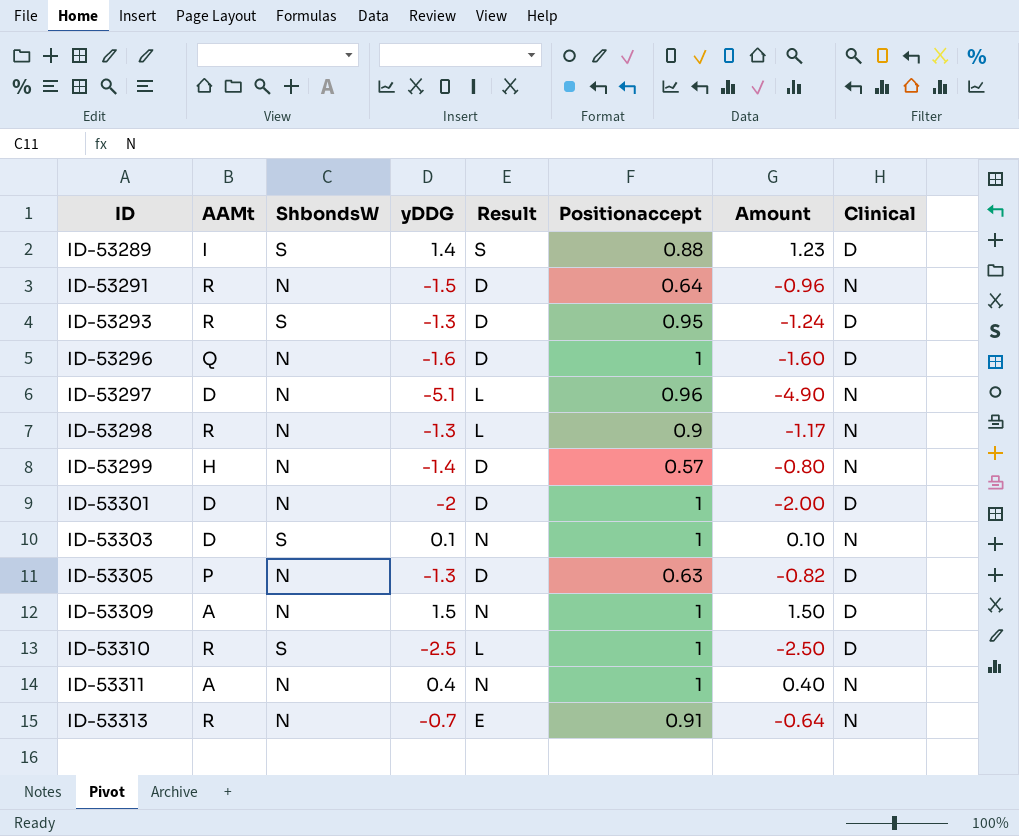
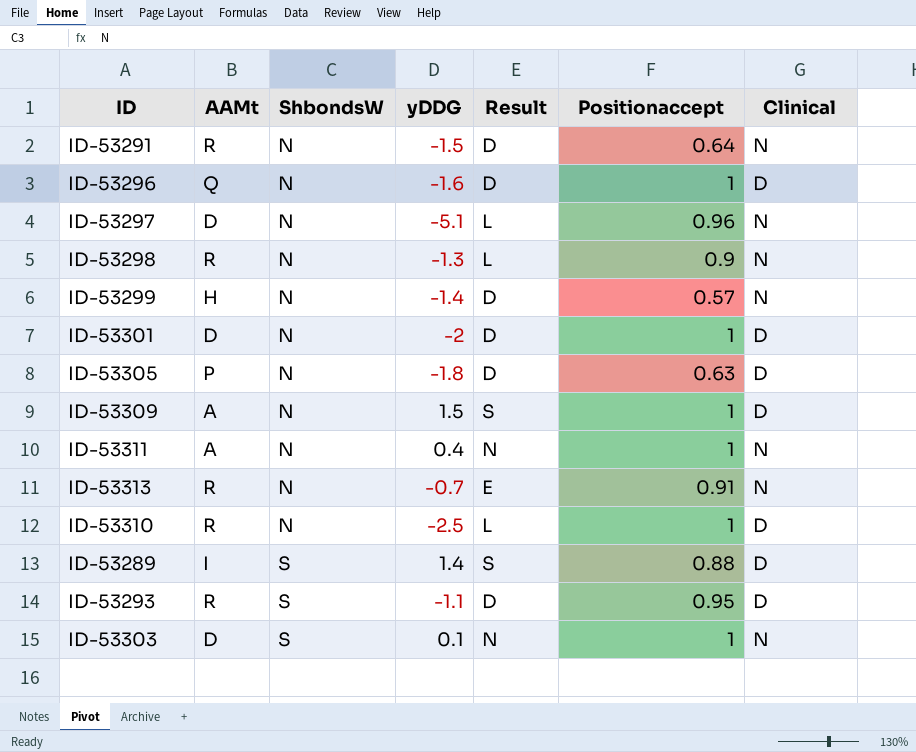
row order: ID ascending -> ShbondsW ascending
column Amount | formula: [yDDG] * [Positionaccept] -> none
ID-53305 | yDDG: -1.3 -> -1.8
ID-53309 | Result: N -> S
ID-53310 | ShbondsW: S -> N
ID-53293 | yDDG: -1.3 -> -1.1

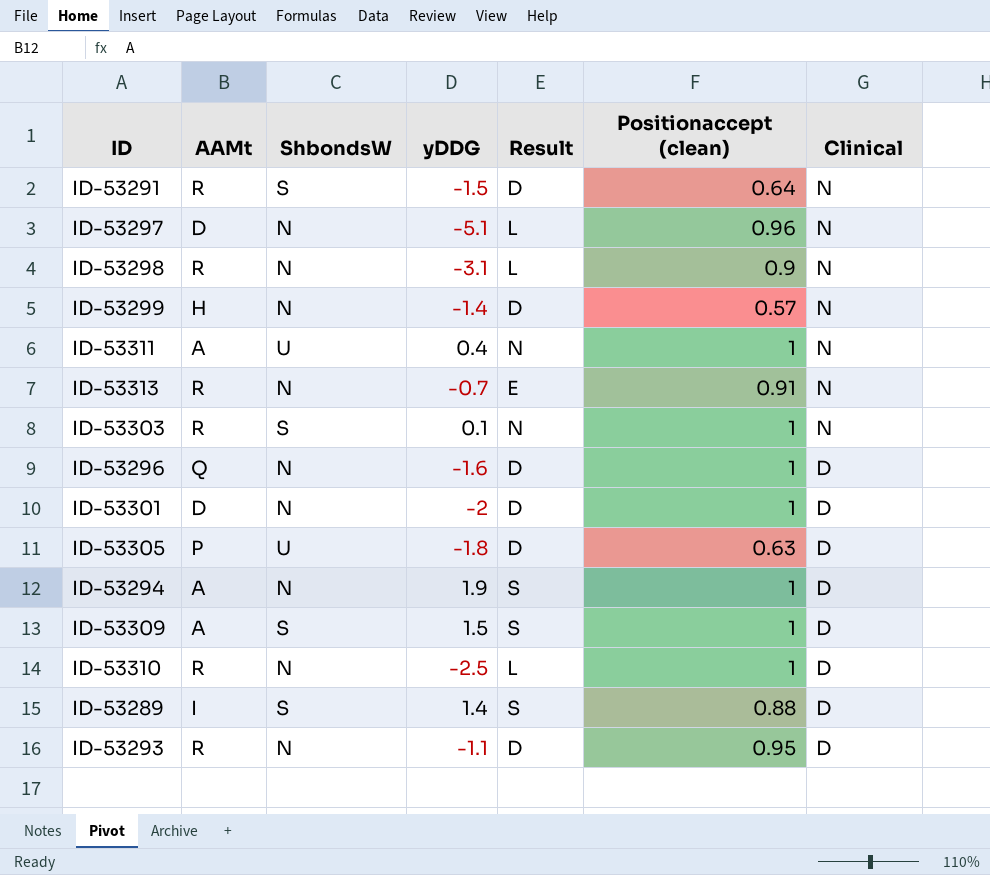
row order: ShbondsW ascending -> Clinical descending
column name: Positionaccept -> Positionaccept (clean)
ID-53291 | ShbondsW: N -> S
ID-53298 | yDDG: -1.3 -> -3.1
ID-53311 | ShbondsW: N -> U
ID-53303 | AAMt: D -> R
ID-53305 | ShbondsW: N -> U
row ID-53294: none -> A | N | 1.9 | S | 1 | D
ID-53309 | ShbondsW: N -> S
ID-53293 | ShbondsW: S -> N

